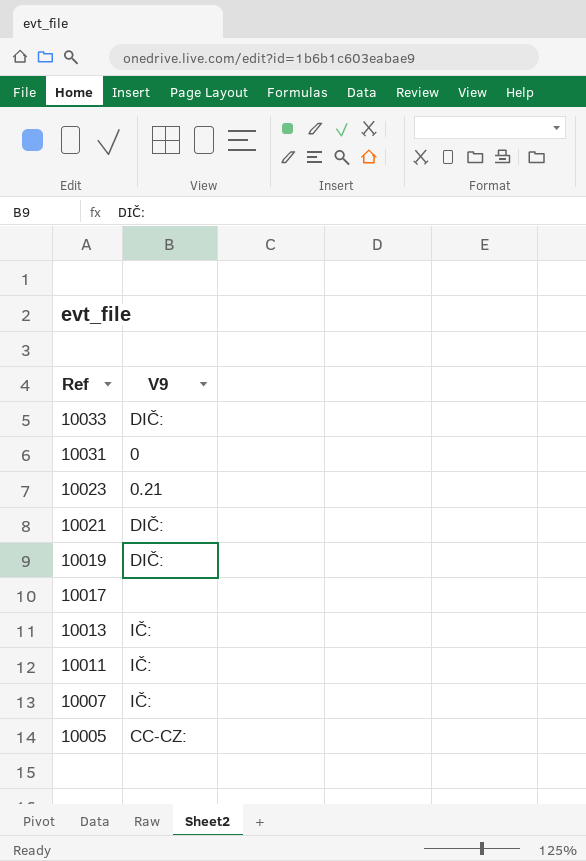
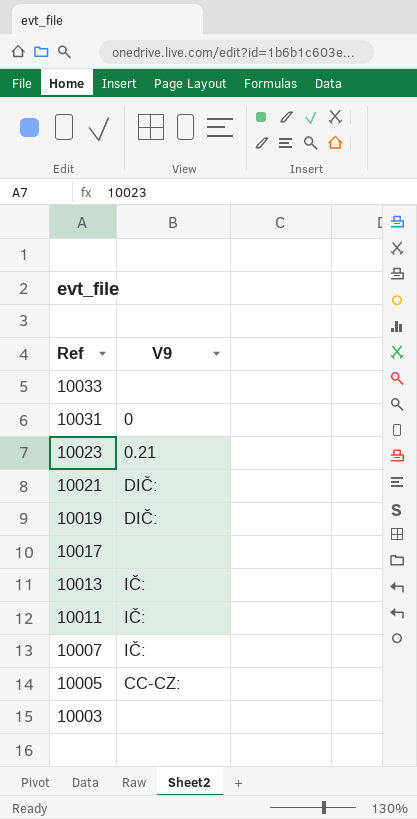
10033 | V9: DIČ: -> none
row 10003: none -> none

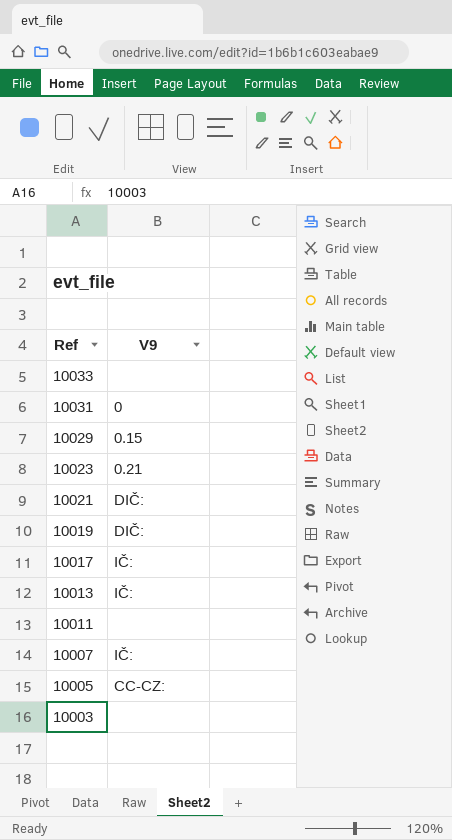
row 10029: none -> 0.15
10017 | V9: none -> IČ:
10011 | V9: IČ: -> none

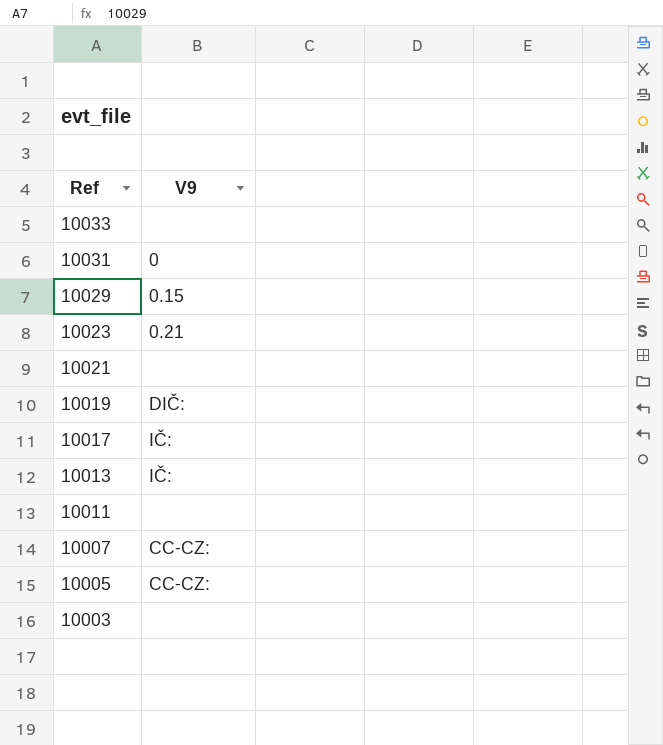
10021 | V9: DIČ: -> none
10007 | V9: IČ: -> CC-CZ:

